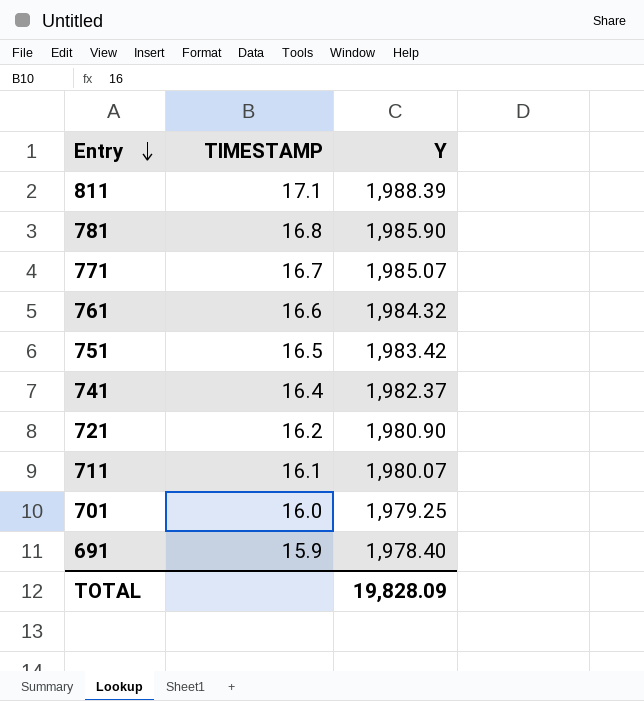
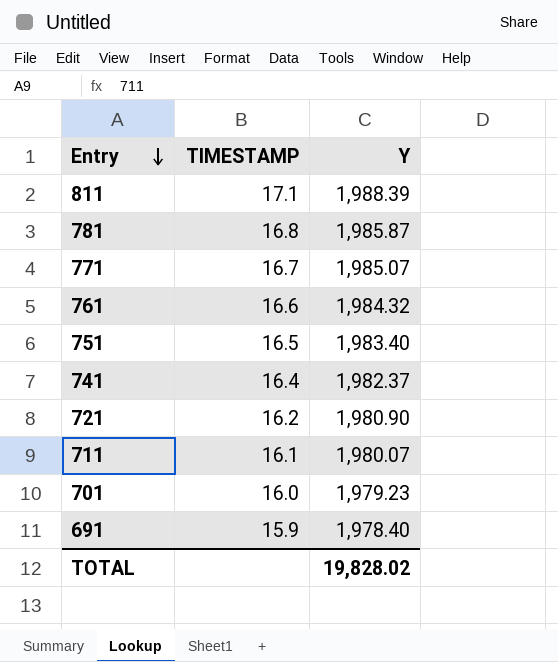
781 | Y: 1,985.90 -> 1,985.87
751 | Y: 1,983.42 -> 1,983.40
701 | Y: 1,979.25 -> 1,979.23
TOTAL | Y: 19,828.09 -> 19,828.02

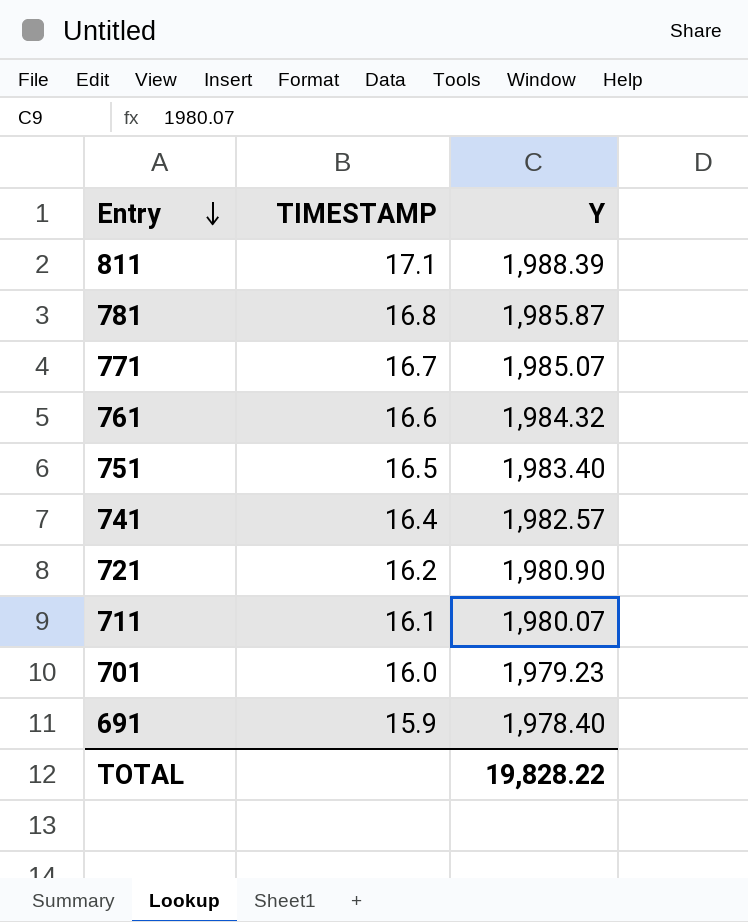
741 | Y: 1,982.37 -> 1,982.57
TOTAL | Y: 19,828.02 -> 19,828.22

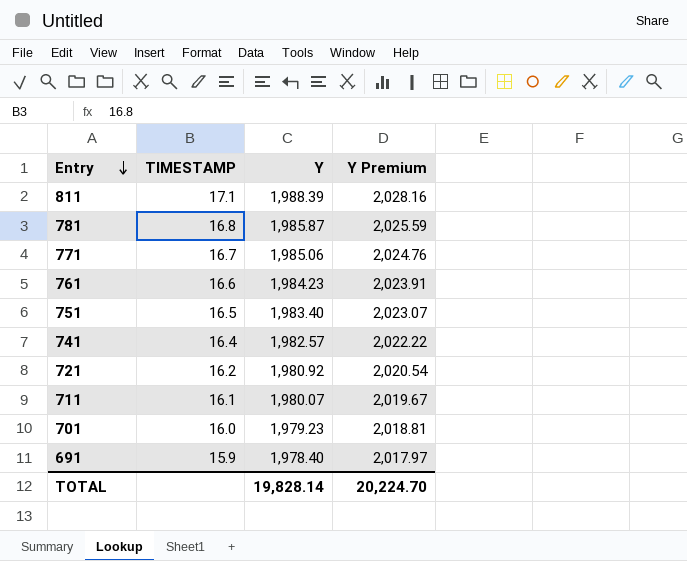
column Y Premium | formula: none -> [Y] * 1.02
771 | Y: 1,985.07 -> 1,985.06
761 | Y: 1,984.32 -> 1,984.23
721 | Y: 1,980.90 -> 1,980.92
TOTAL | Y: 19,828.22 -> 19,828.14

